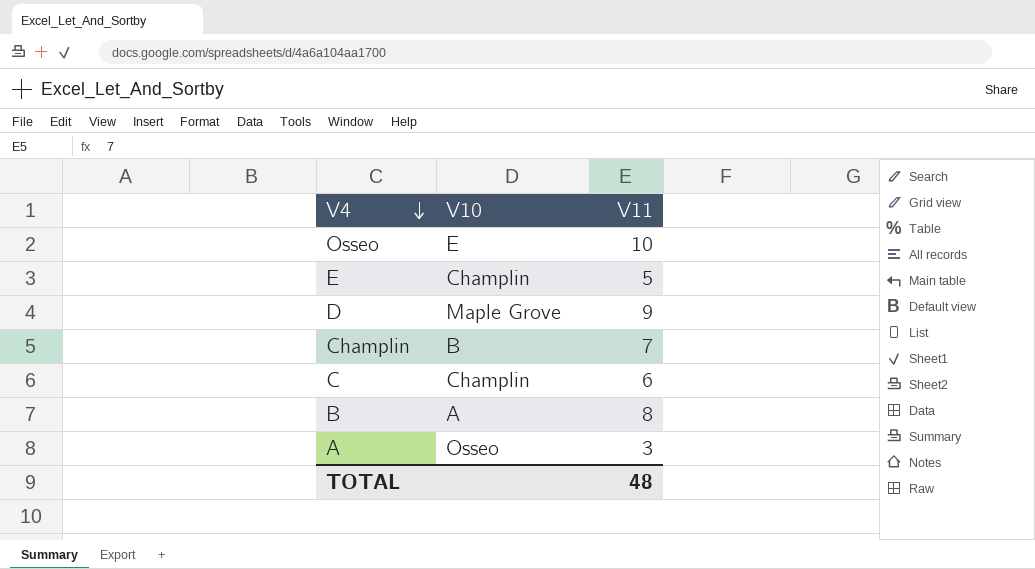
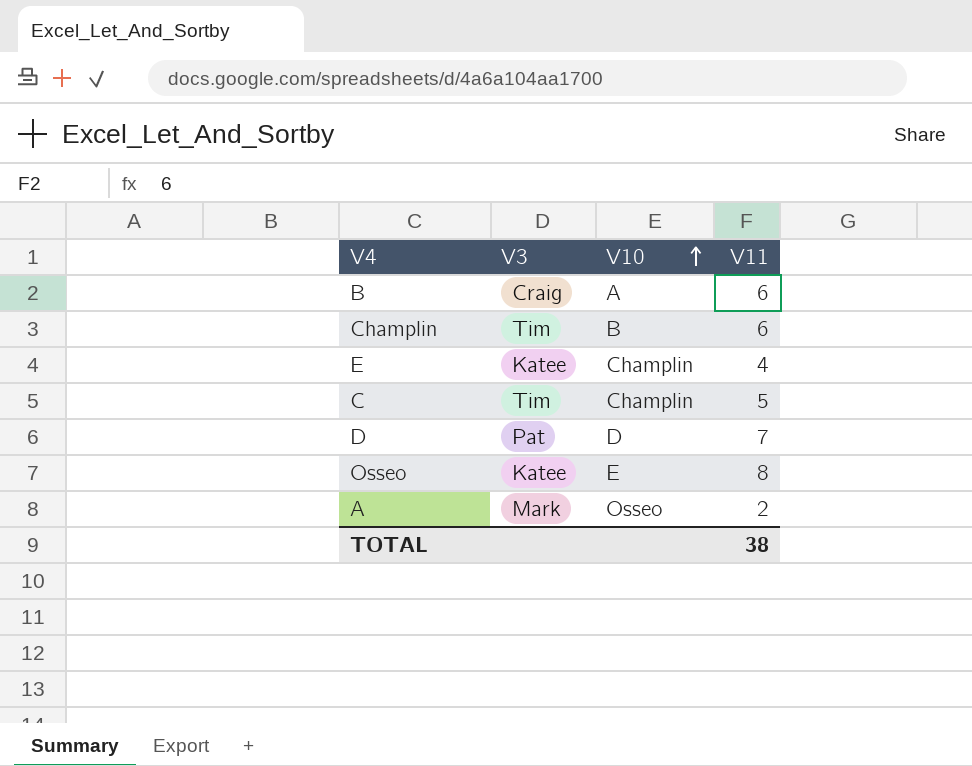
row order: V4 descending -> V10 ascending
column V3 | position: none -> 2
B | V11: 8 -> 6
Champlin | V11: 7 -> 6
E | V11: 5 -> 4
C | V11: 6 -> 5
D | V10: Maple Grove -> D
D | V11: 9 -> 7
Osseo | V11: 10 -> 8
A | V11: 3 -> 2
TOTAL | V11: 48 -> 38

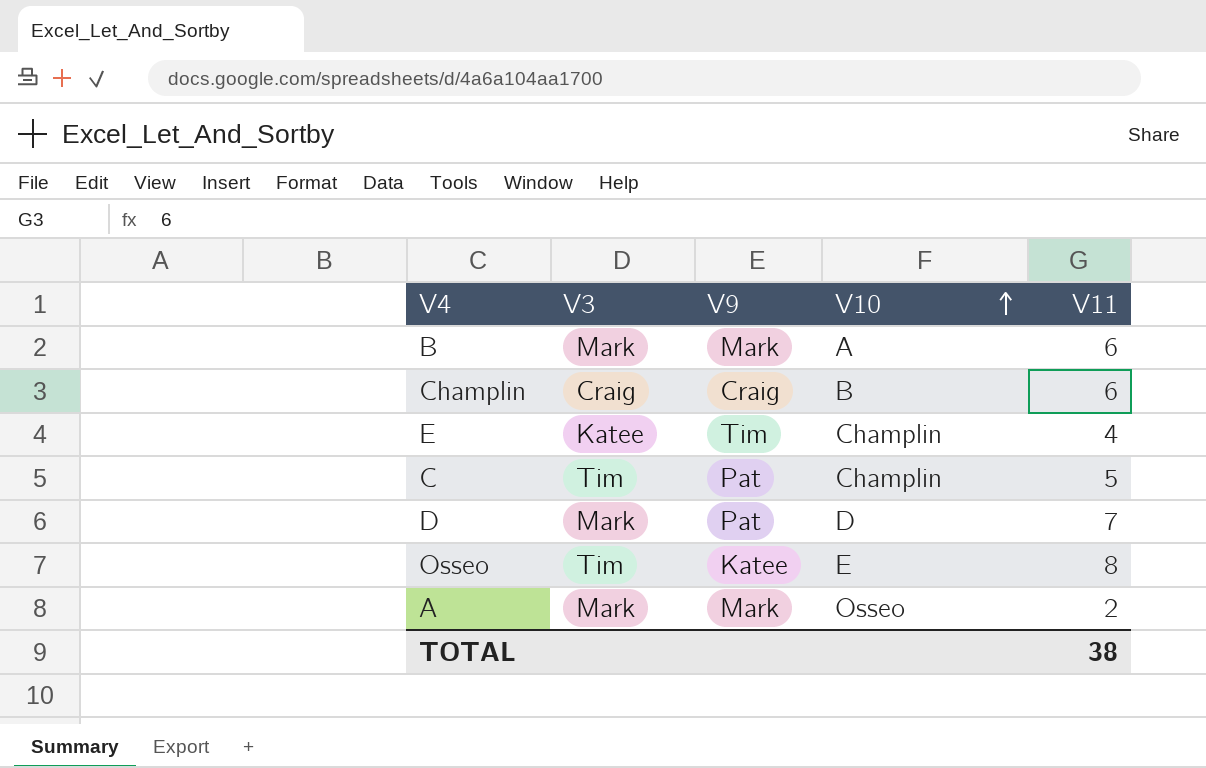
column V9 | position: none -> 3
B | V3: Craig -> Mark
Champlin | V3: Tim -> Craig
D | V3: Pat -> Mark
Osseo | V3: Katee -> Tim

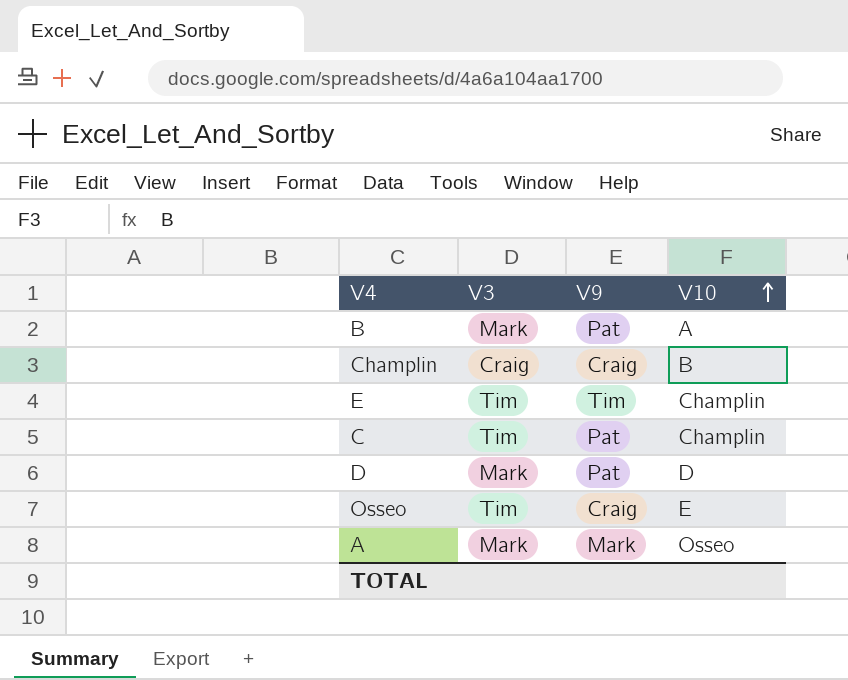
column V11 | position: 5 -> none
B | V9: Mark -> Pat
E | V3: Katee -> Tim
Osseo | V9: Katee -> Craig

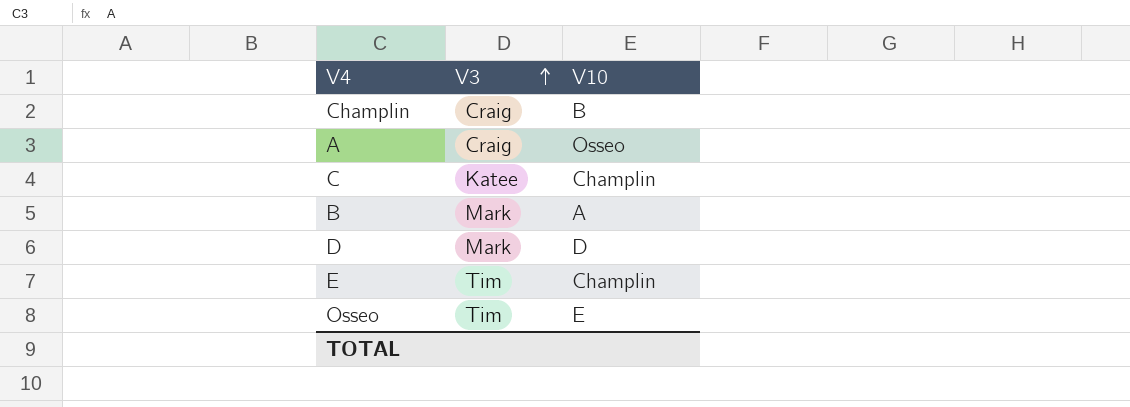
row order: V10 ascending -> V3 ascending
column V9 | position: 3 -> none
A | V3: Mark -> Craig
C | V3: Tim -> Katee

